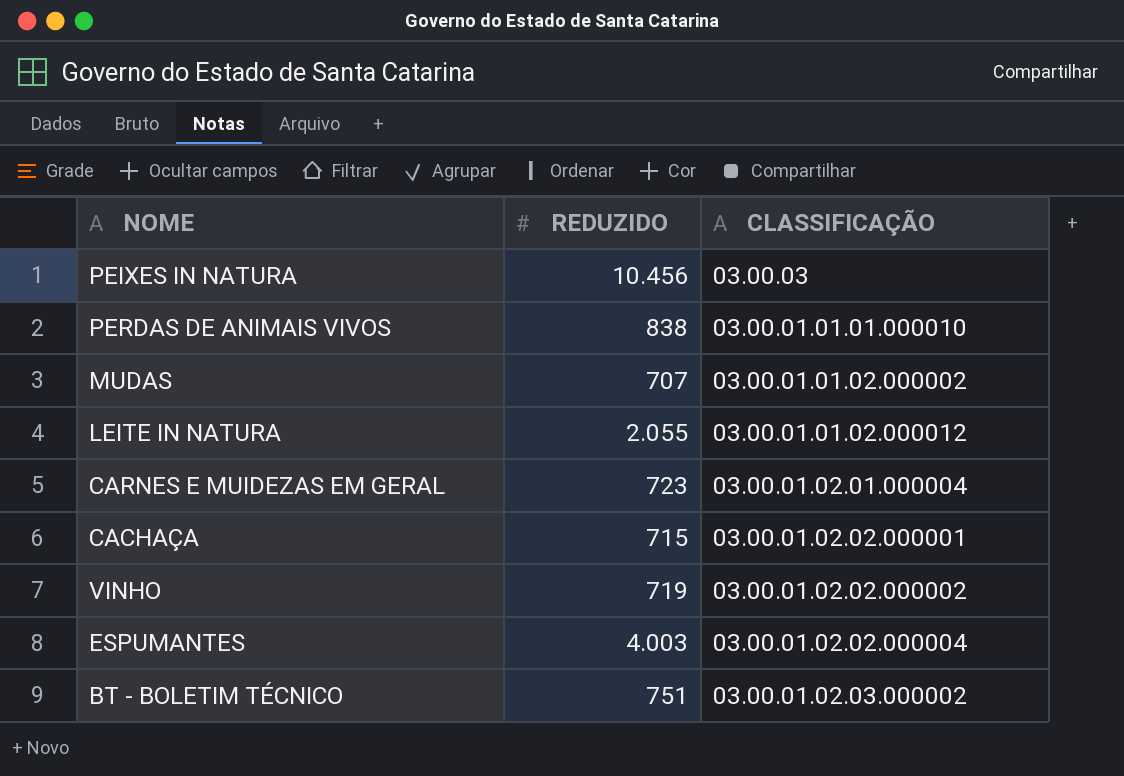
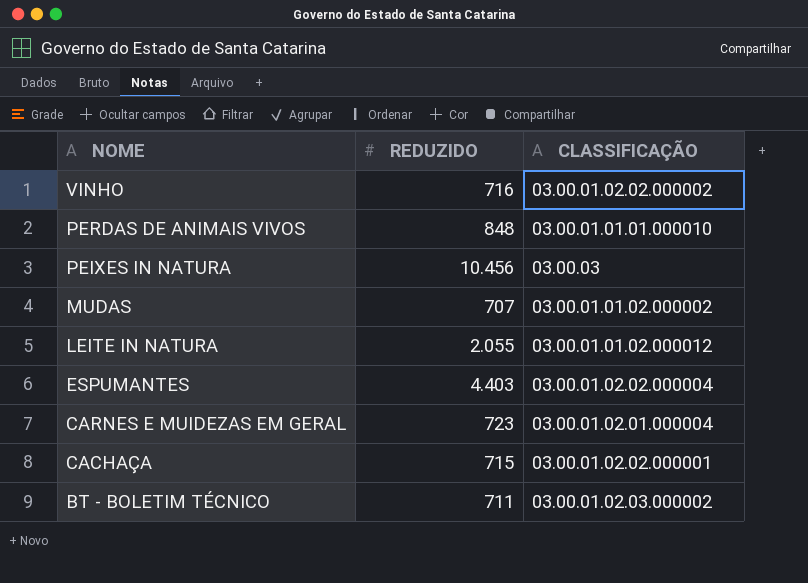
row order: none -> NOME descending
VINHO | REDUZIDO: 719 -> 716
PERDAS DE ANIMAIS VIVOS | REDUZIDO: 838 -> 848
ESPUMANTES | REDUZIDO: 4.003 -> 4.403
BT - BOLETIM TÉCNICO | REDUZIDO: 751 -> 711

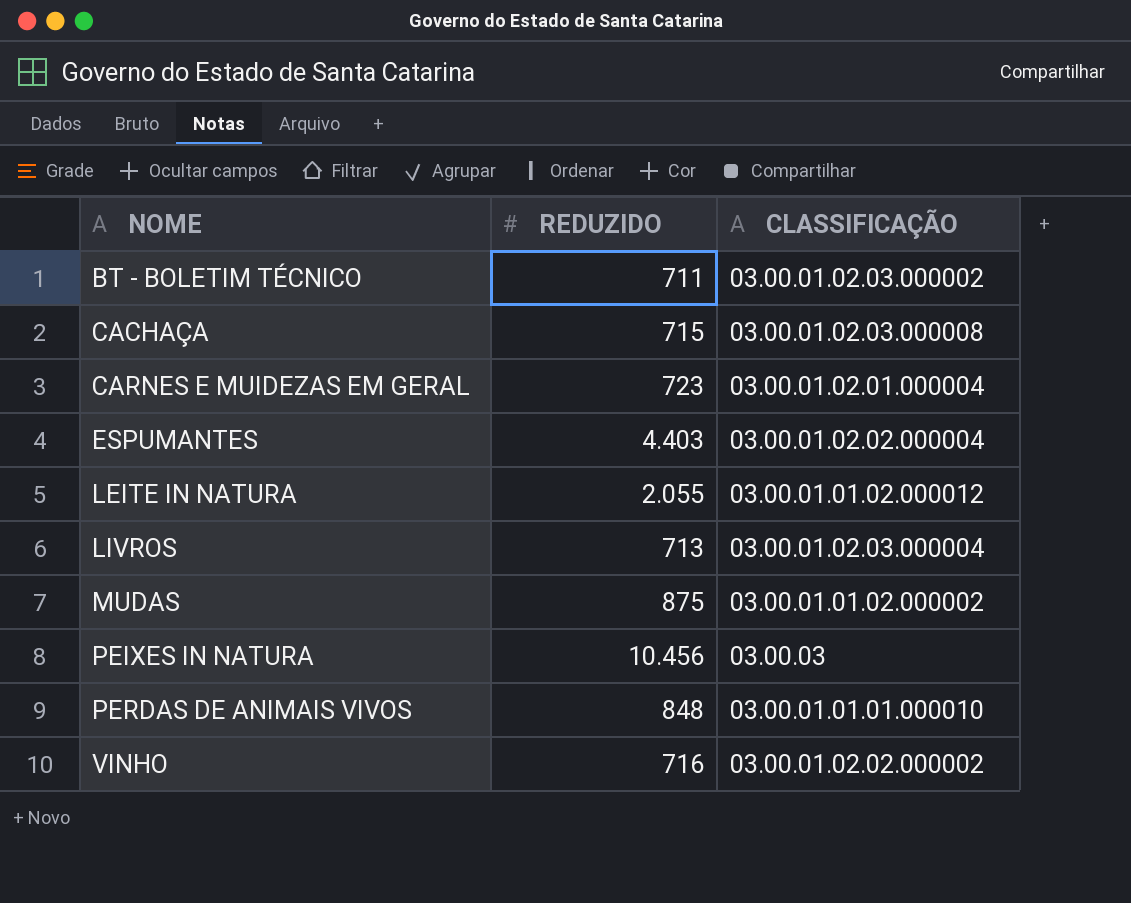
row order: NOME descending -> NOME ascending
CACHAÇA | CLASSIFICAÇÃO: 03.00.01.02.02.000001 -> 03.00.01.02.03.000008
row LIVROS: none -> 713 | 03.00.01.02.03.000004
MUDAS | REDUZIDO: 707 -> 875

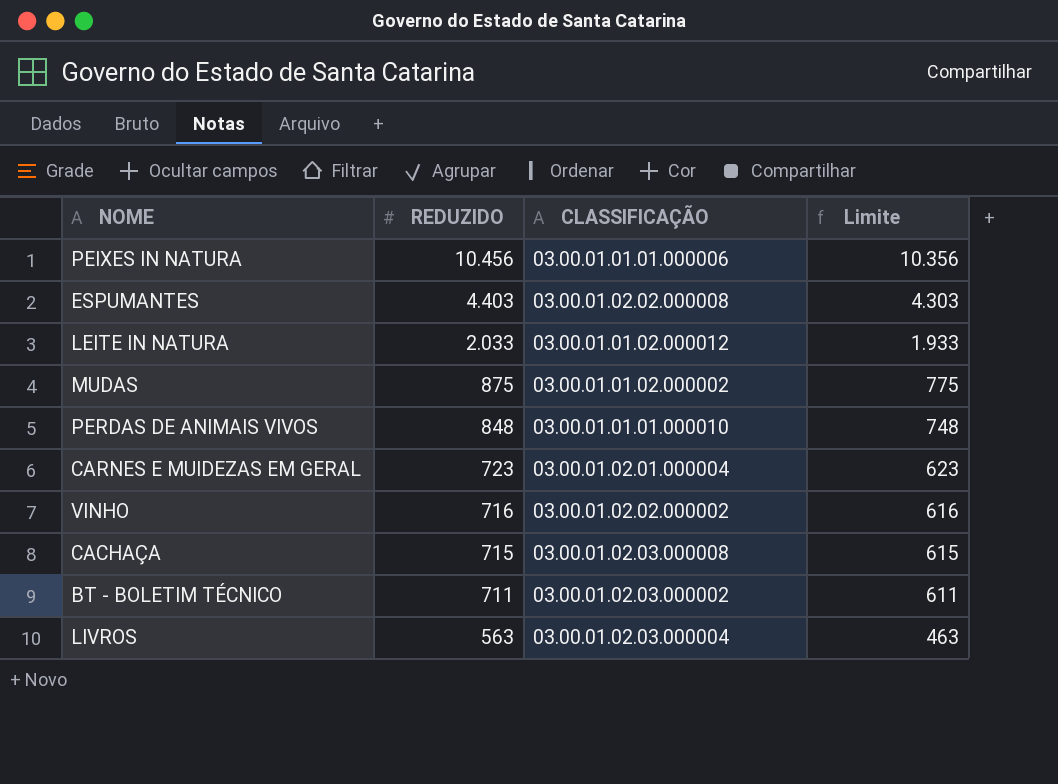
row order: NOME ascending -> REDUZIDO descending
column Limite | formula: none -> [REDUZIDO] - 100
PEIXES IN NATURA | CLASSIFICAÇÃO: 03.00.03 -> 03.00.01.01.01.000006
ESPUMANTES | CLASSIFICAÇÃO: 03.00.01.02.02.000004 -> 03.00.01.02.02.000008
LEITE IN NATURA | REDUZIDO: 2.055 -> 2.033
LIVROS | REDUZIDO: 713 -> 563

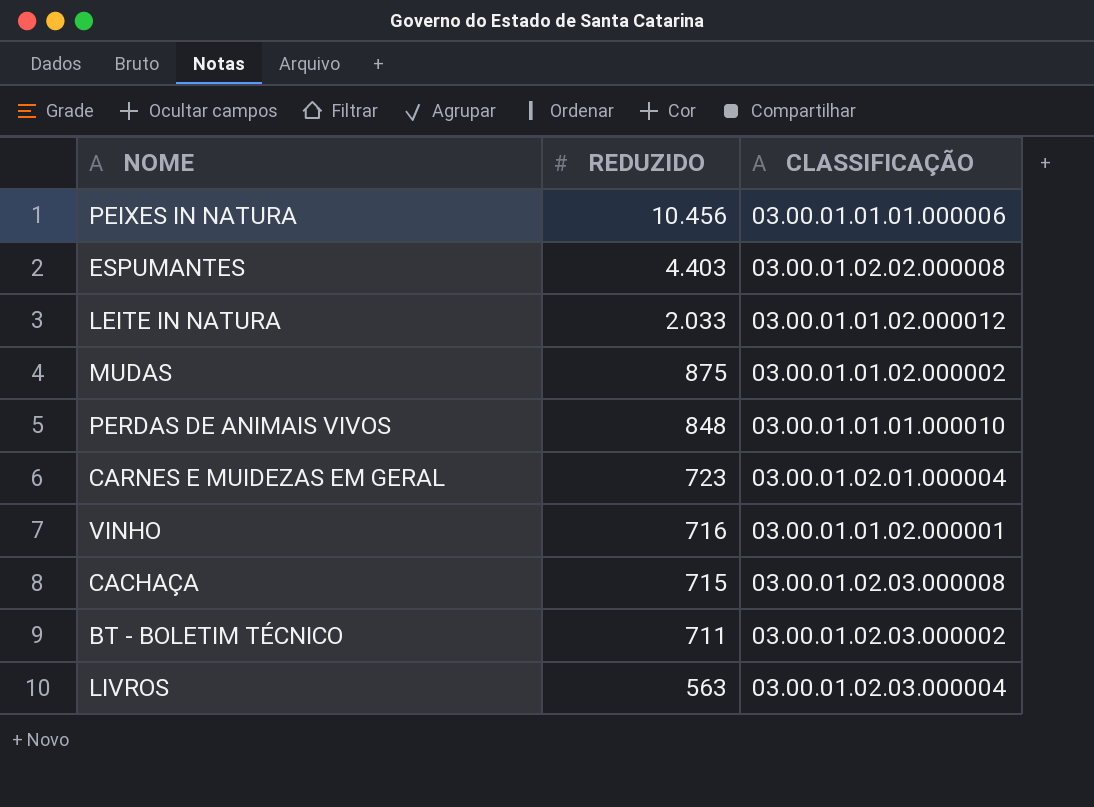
column Limite | formula: [REDUZIDO] - 100 -> none
VINHO | CLASSIFICAÇÃO: 03.00.01.02.02.000002 -> 03.00.01.01.02.000001

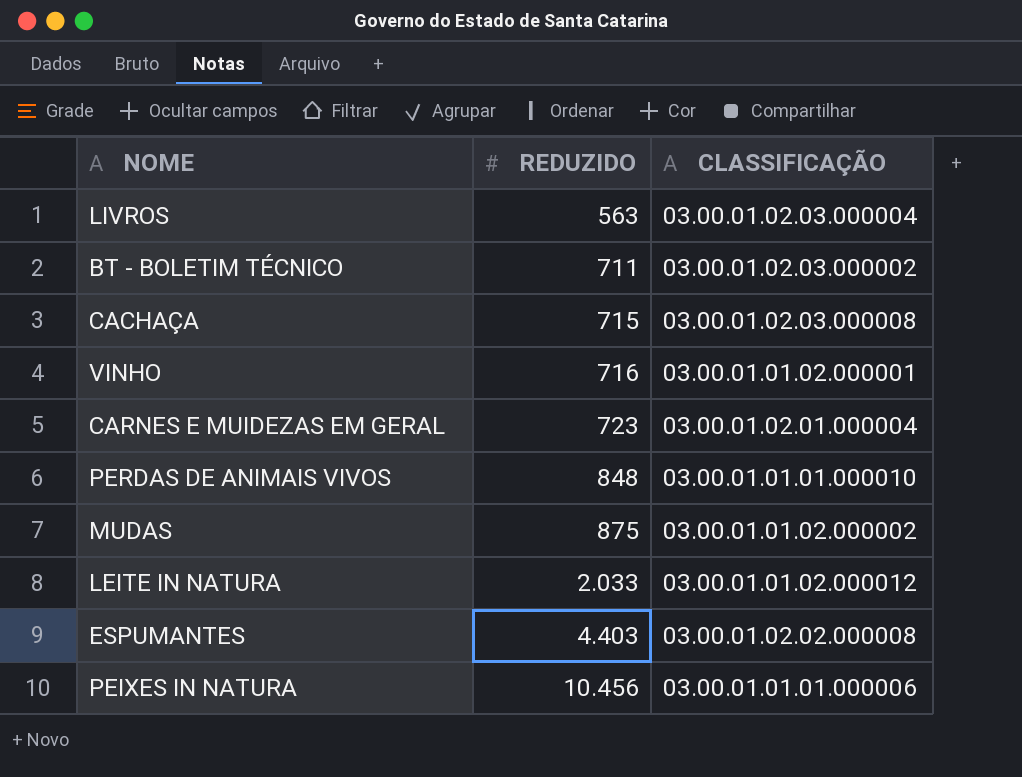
row order: REDUZIDO descending -> REDUZIDO ascending

